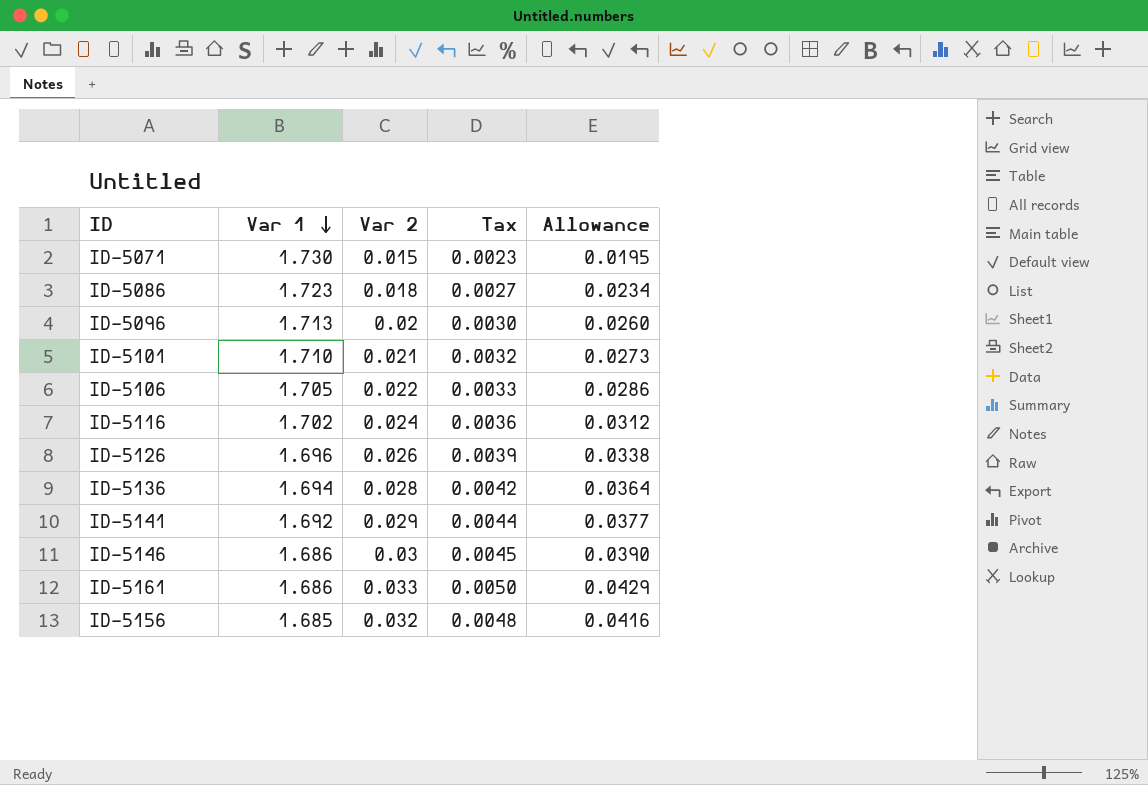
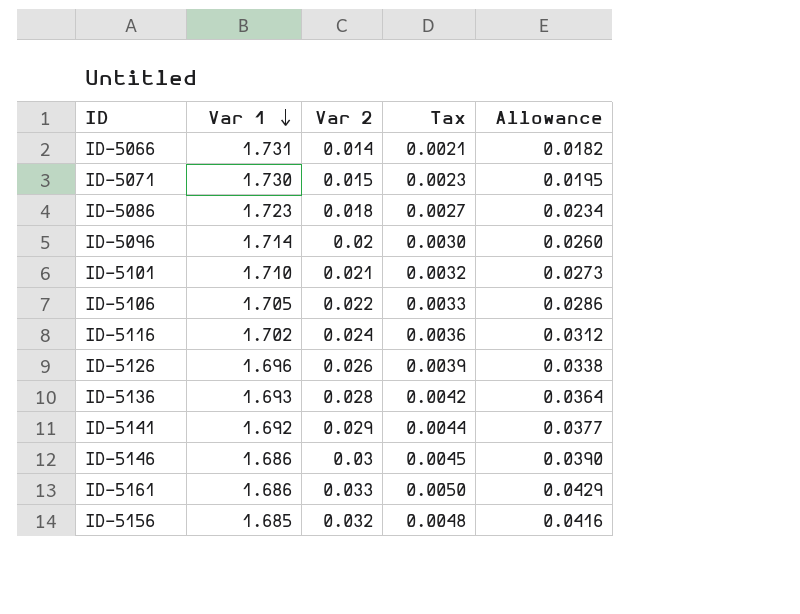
row ID-5066: none -> 1.731 | 0.014 | 0.0021 | 0.0182
ID-5096 | Var 1: 1.713 -> 1.714
ID-5136 | Var 1: 1.694 -> 1.693

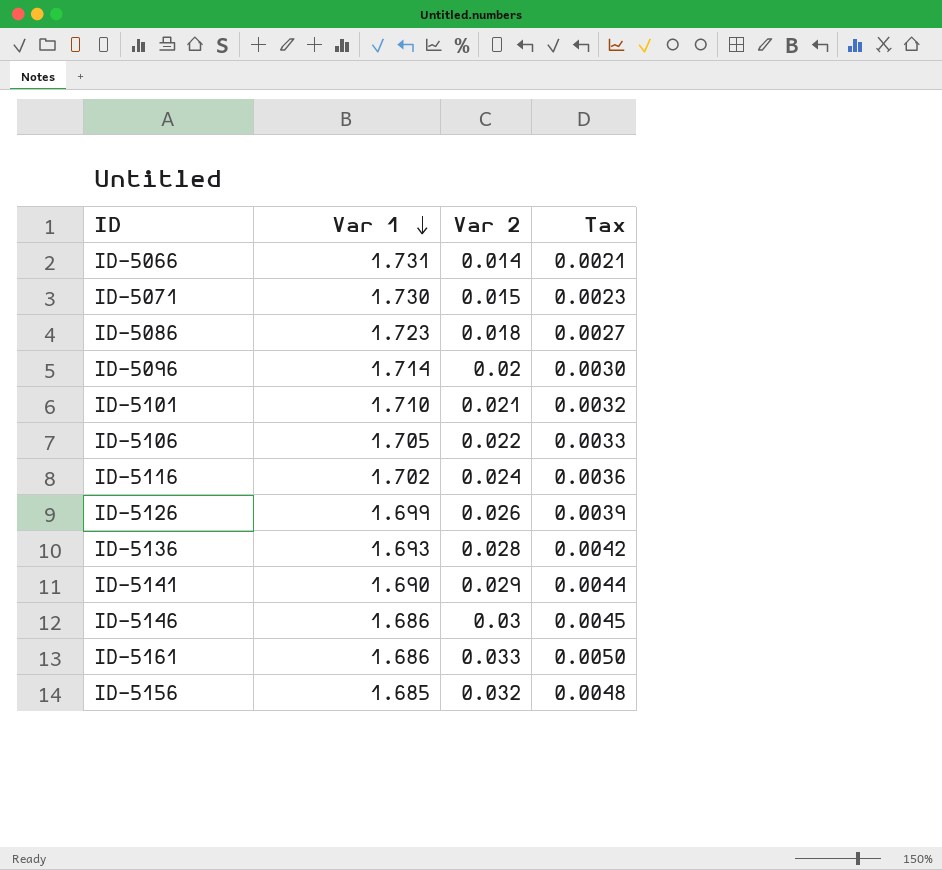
column Allowance | formula: [Var 2] * 1.3 -> none
ID-5126 | Var 1: 1.696 -> 1.699
ID-5141 | Var 1: 1.692 -> 1.690

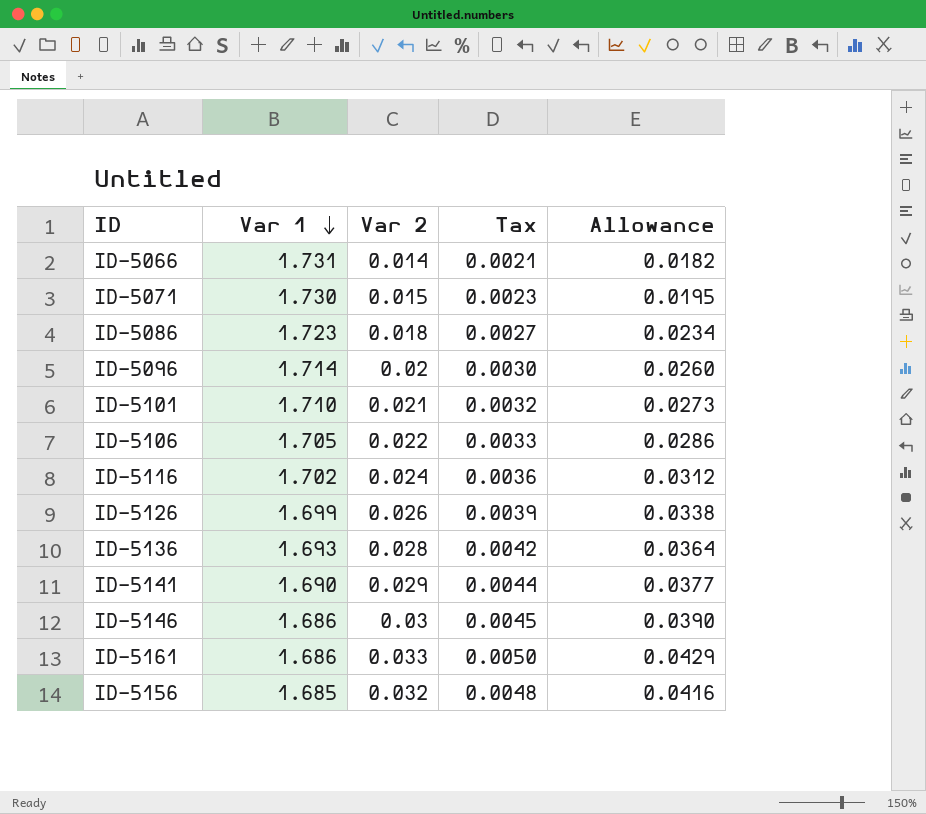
column Allowance | formula: none -> [Var 2] * 1.3

